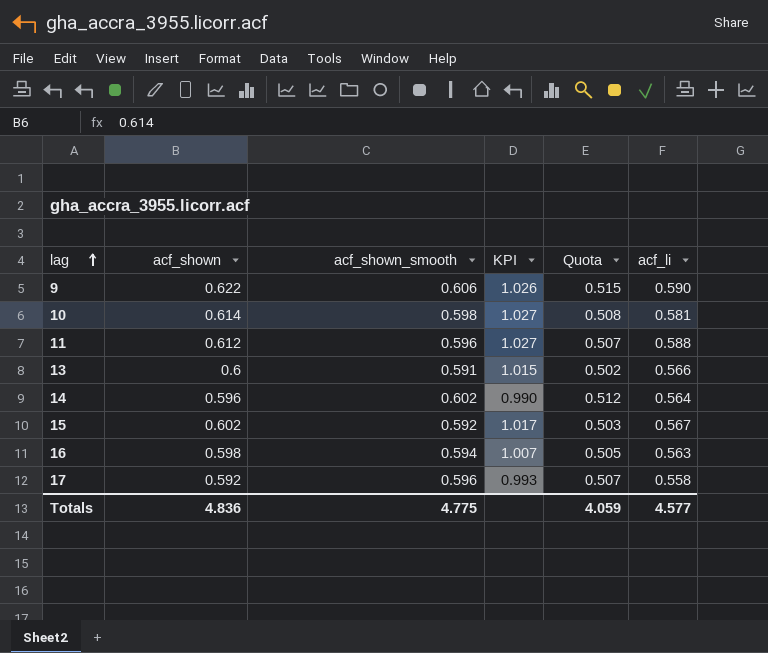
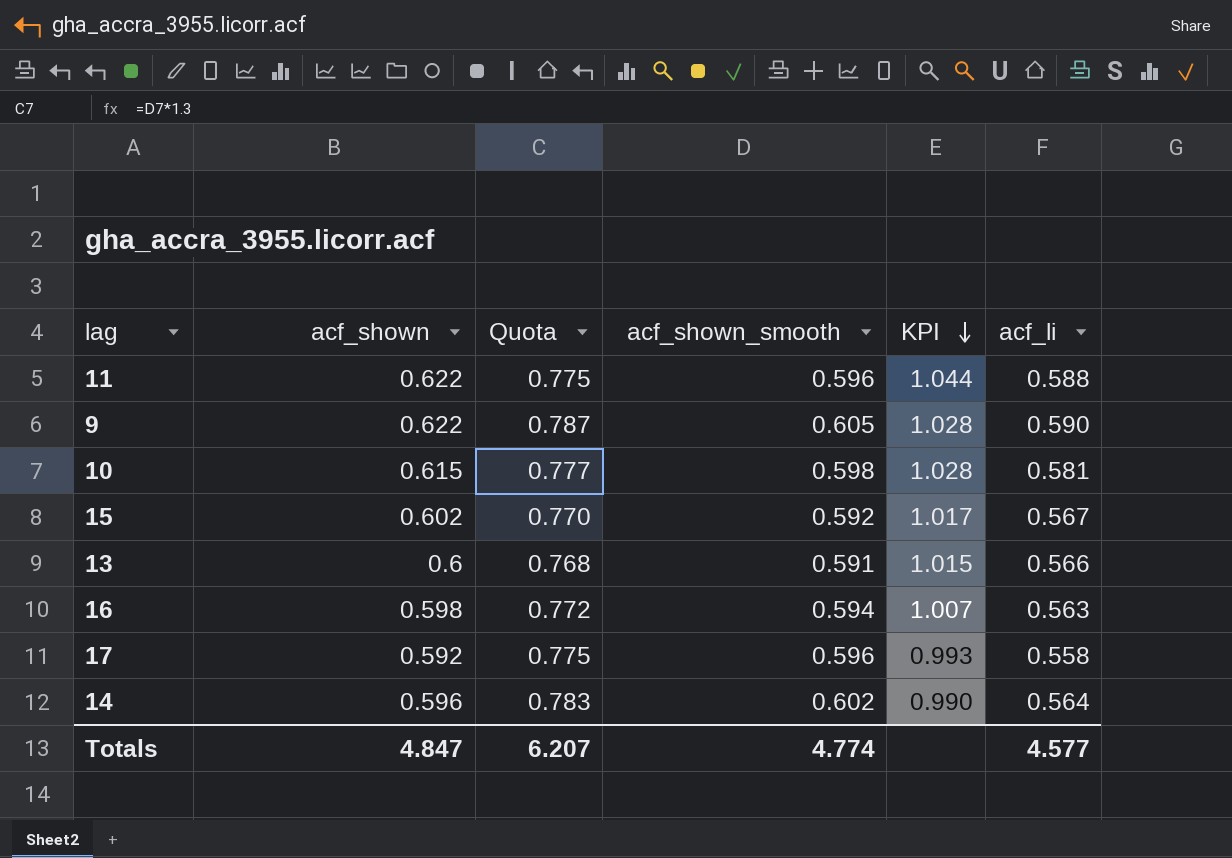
row order: lag ascending -> KPI descending
column Quota | formula: [acf_shown_smooth] * 0.85 -> [acf_shown_smooth] * 1.3
column Quota | position: 5 -> 3
11 | acf_shown: 0.612 -> 0.622
11 | KPI: 1.027 -> 1.044
9 | acf_shown_smooth: 0.606 -> 0.605
9 | KPI: 1.026 -> 1.028
10 | acf_shown: 0.614 -> 0.615
10 | KPI: 1.027 -> 1.028
Totals | acf_shown: 4.836 -> 4.847
Totals | Quota: 4.059 -> 6.207
Totals | acf_shown_smooth: 4.775 -> 4.774

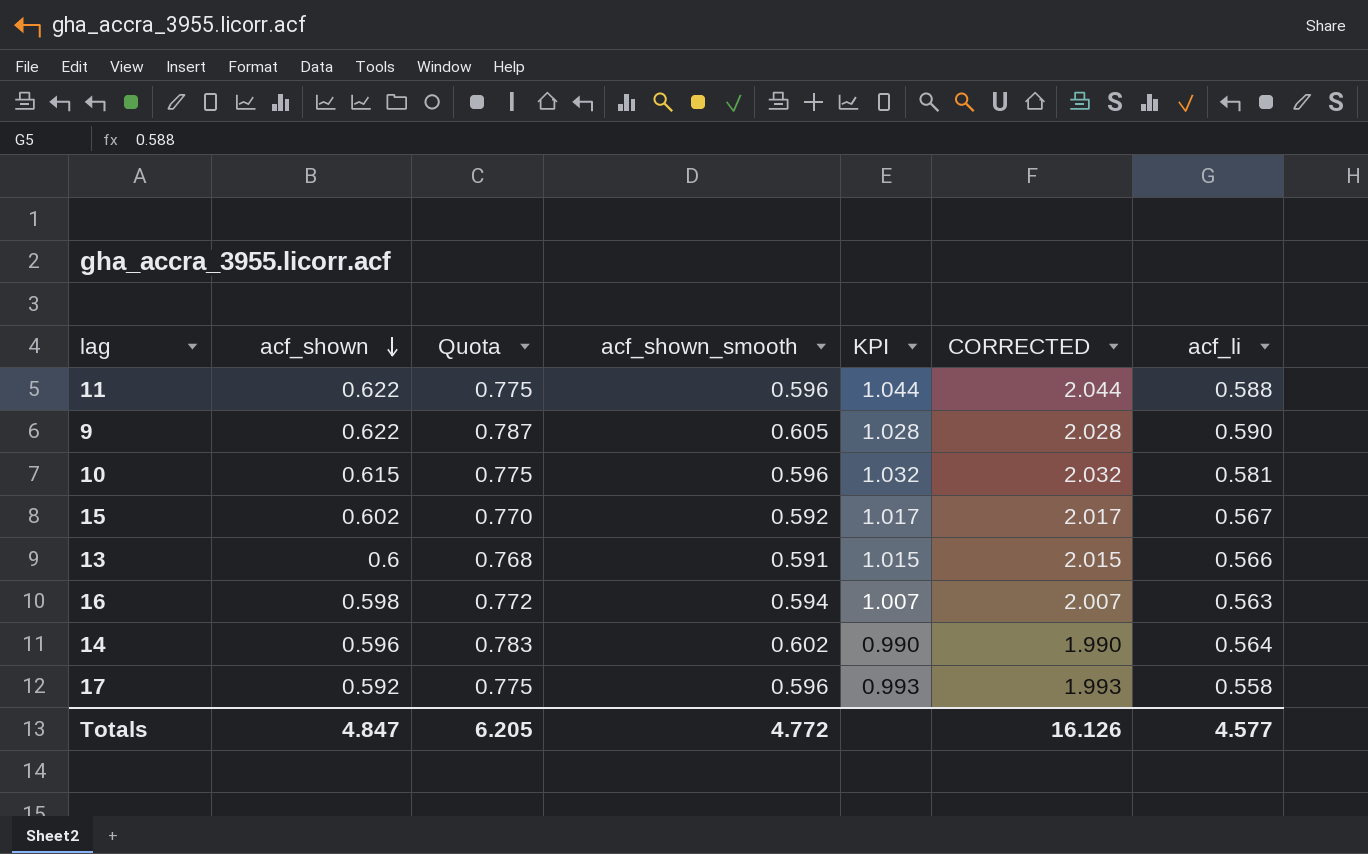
row order: KPI descending -> acf_shown descending
column CORRECTED | formula: none -> [KPI] + 1
10 | Quota: 0.777 -> 0.775
10 | acf_shown_smooth: 0.598 -> 0.596
10 | KPI: 1.028 -> 1.032
Totals | Quota: 6.207 -> 6.205
Totals | acf_shown_smooth: 4.774 -> 4.772

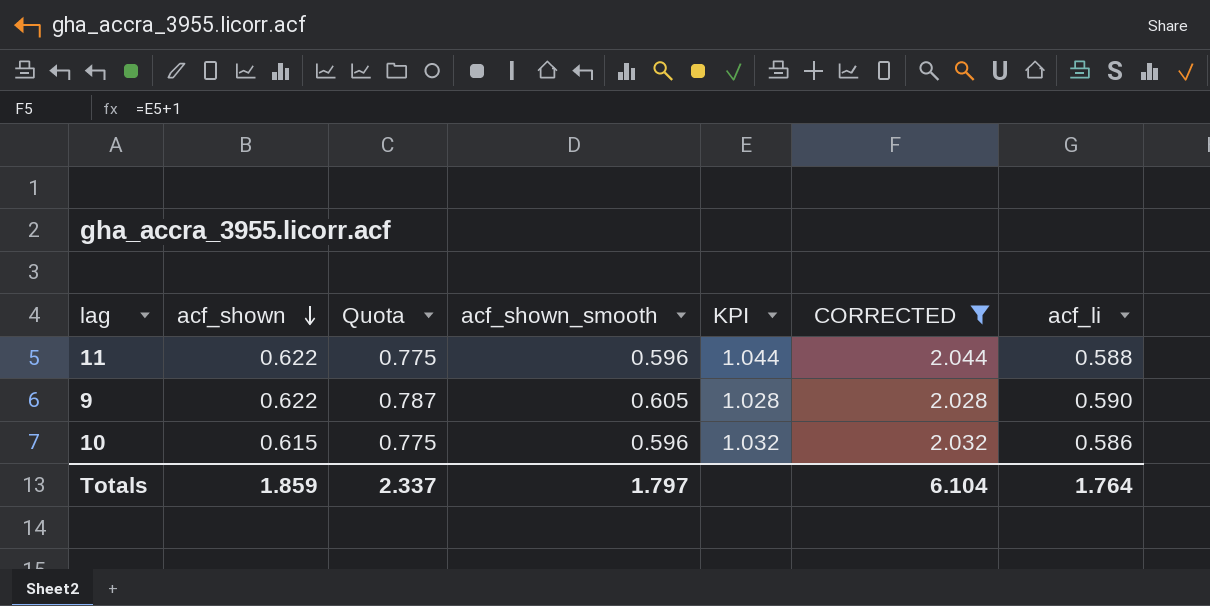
filter: none -> CORRECTED >= 2.028
10 | acf_li: 0.581 -> 0.586
Totals | acf_shown: 4.847 -> 1.859
Totals | Quota: 6.205 -> 2.337
Totals | acf_shown_smooth: 4.772 -> 1.797
Totals | CORRECTED: 16.126 -> 6.104
Totals | acf_li: 4.577 -> 1.764

